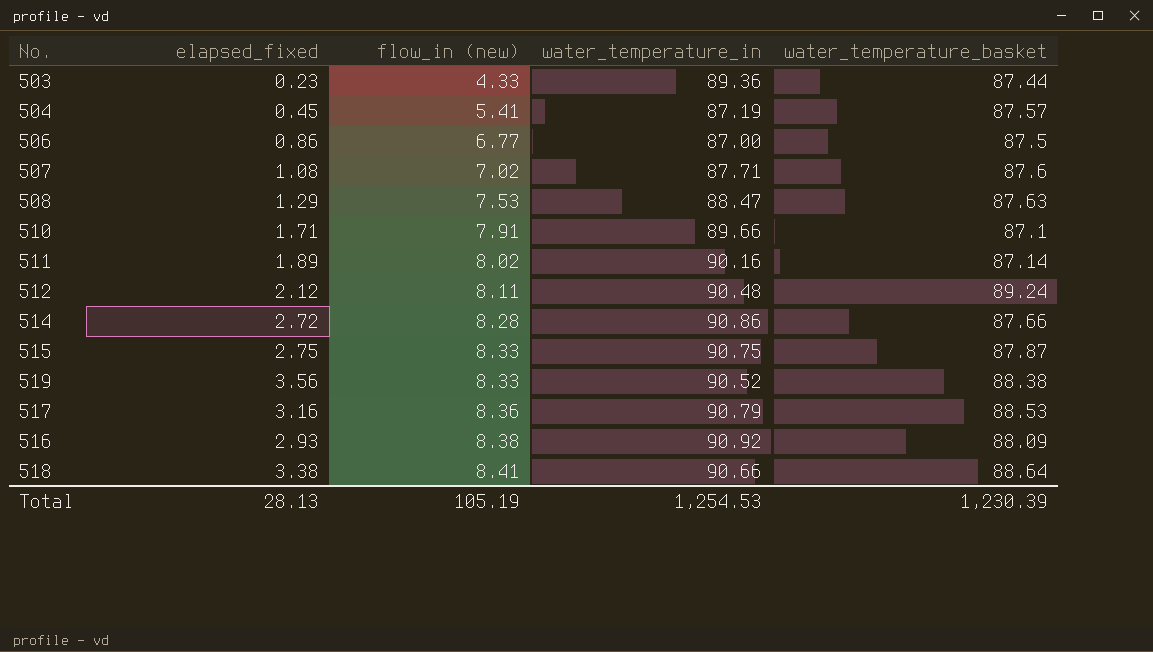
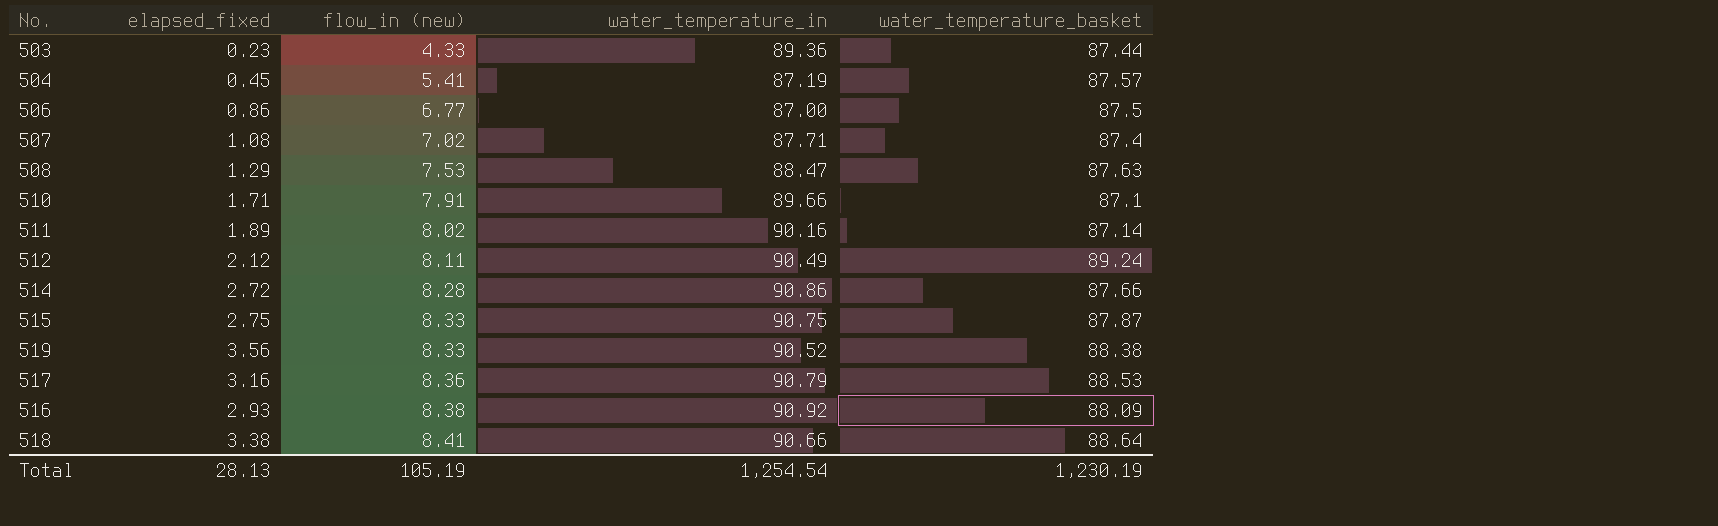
507 | water_temperature_basket: 87.6 -> 87.4
512 | water_temperature_in: 90.48 -> 90.49
Total | water_temperature_in: 1,254.53 -> 1,254.54
Total | water_temperature_basket: 1,230.39 -> 1,230.19

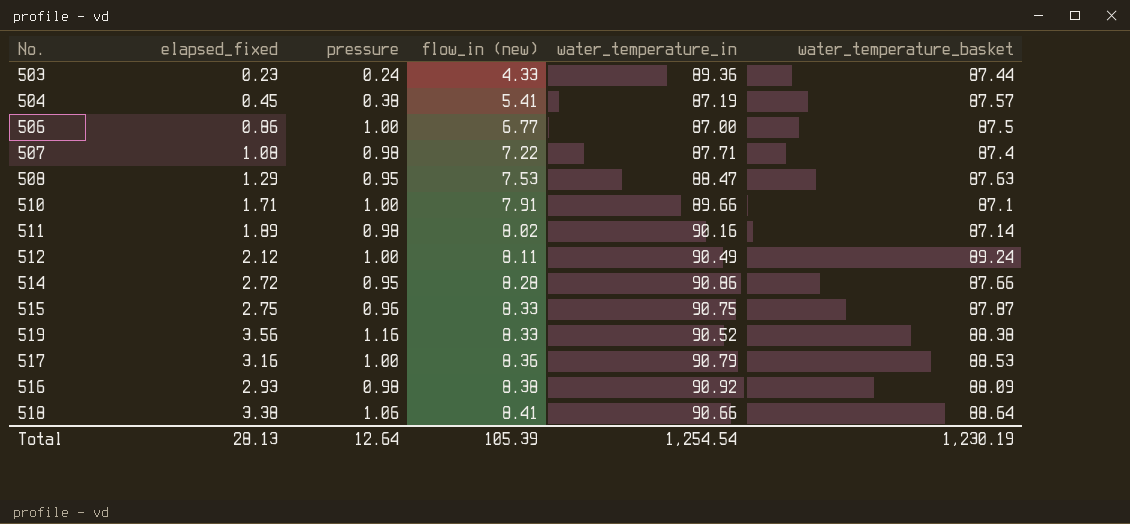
column pressure | position: none -> 3
507 | flow_in (new): 7.02 -> 7.22
Total | flow_in (new): 105.19 -> 105.39

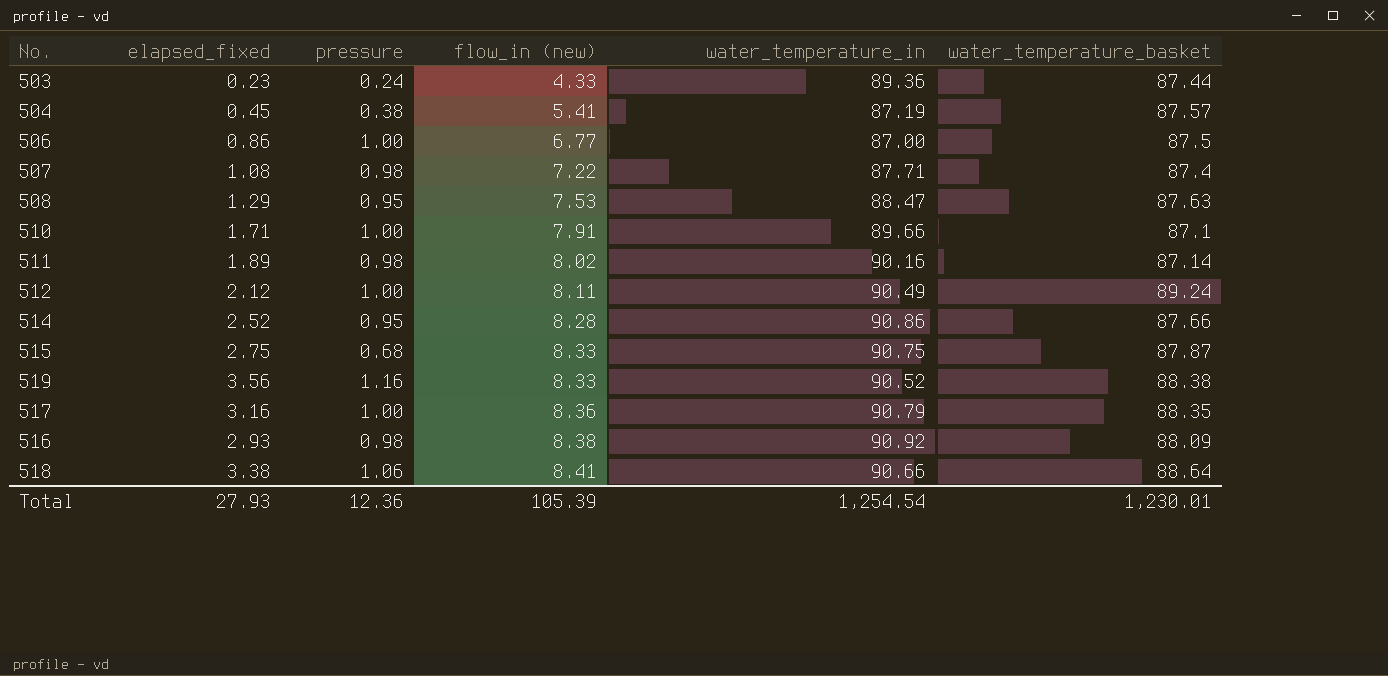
514 | elapsed_fixed: 2.72 -> 2.52
515 | pressure: 0.96 -> 0.68
517 | water_temperature_basket: 88.53 -> 88.35
Total | elapsed_fixed: 28.13 -> 27.93
Total | pressure: 12.64 -> 12.36
Total | water_temperature_basket: 1,230.19 -> 1,230.01

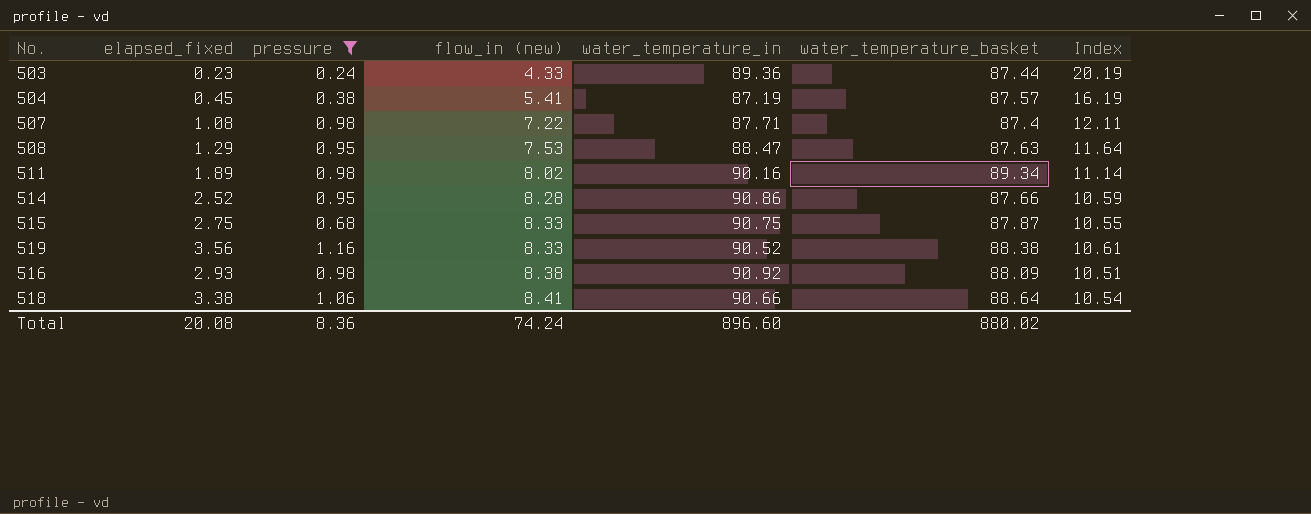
filter: none -> pressure != 1.00
column Index | formula: none -> [water_temperature_basket] / [flow_in (new)]
511 | water_temperature_basket: 87.14 -> 89.34
Total | elapsed_fixed: 27.93 -> 20.08
Total | pressure: 12.36 -> 8.36
Total | flow_in (new): 105.39 -> 74.24
Total | water_temperature_in: 1,254.54 -> 896.60
Total | water_temperature_basket: 1,230.01 -> 880.02

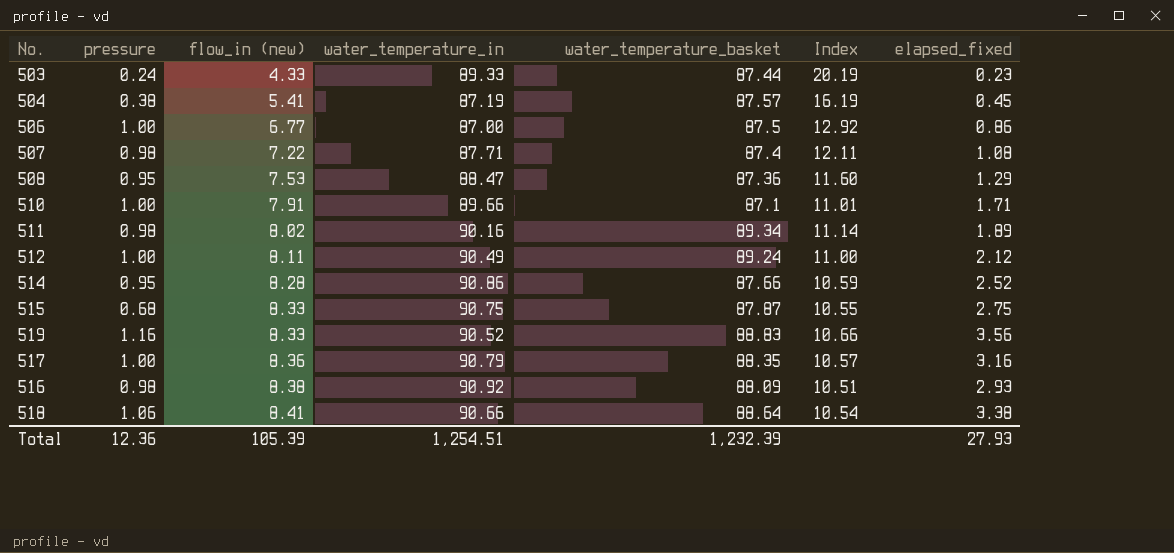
filter: pressure != 1.00 -> none
column elapsed_fixed | position: 2 -> 7
503 | water_temperature_in: 89.36 -> 89.33
508 | water_temperature_basket: 87.63 -> 87.36
508 | Index: 11.64 -> 11.60
519 | water_temperature_basket: 88.38 -> 88.83
519 | Index: 10.61 -> 10.66
Total | pressure: 8.36 -> 12.36
Total | flow_in (new): 74.24 -> 105.39
Total | water_temperature_in: 896.60 -> 1,254.51
Total | water_temperature_basket: 880.02 -> 1,232.39
Total | elapsed_fixed: 20.08 -> 27.93

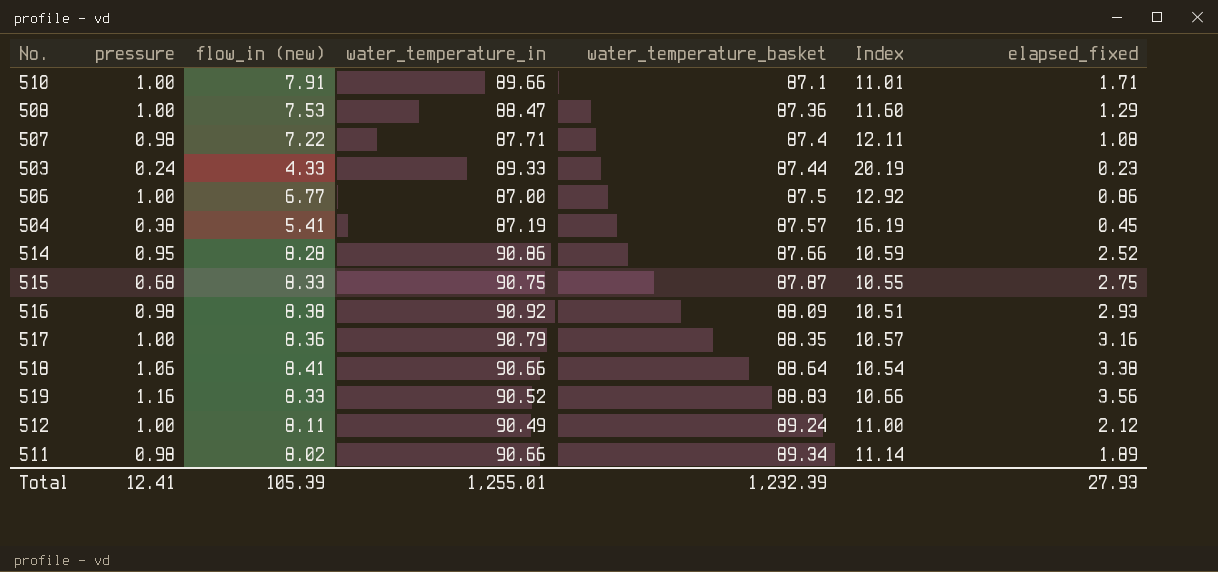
row order: flow_in (new) ascending -> water_temperature_basket ascending
508 | pressure: 0.95 -> 1.00
511 | water_temperature_in: 90.16 -> 90.66
Total | pressure: 12.36 -> 12.41
Total | water_temperature_in: 1,254.51 -> 1,255.01

